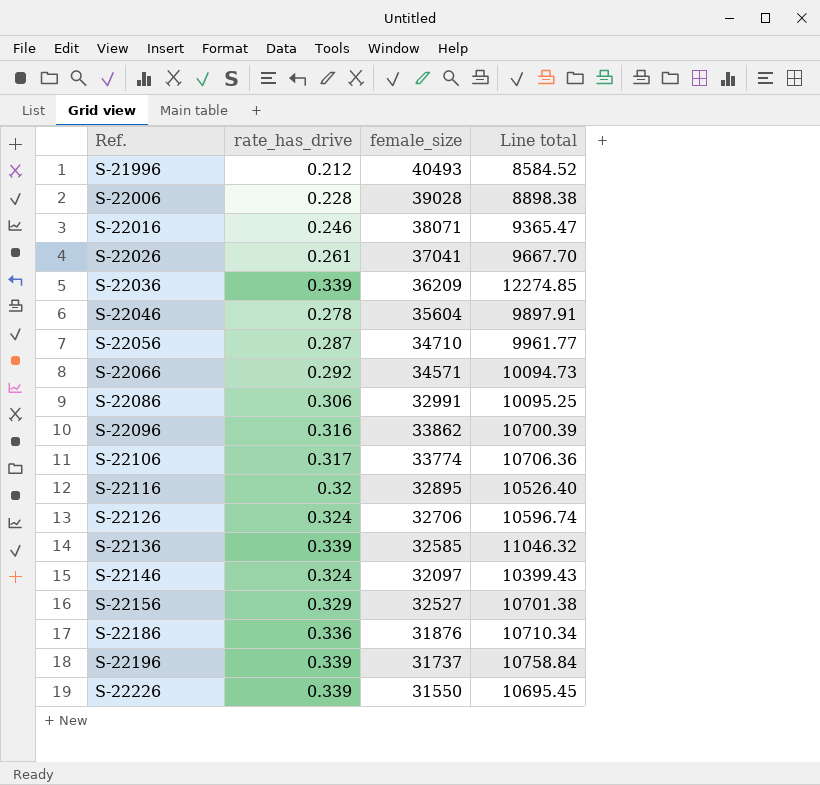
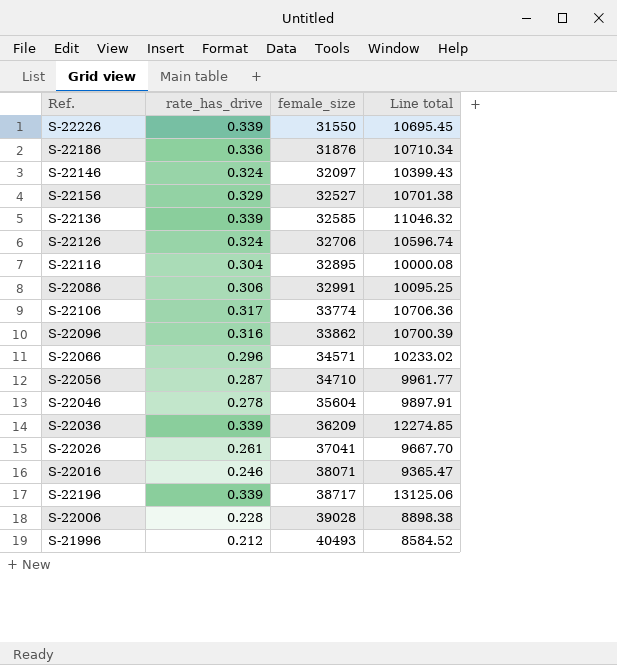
row order: Ref. ascending -> female_size ascending
S-22116 | rate_has_drive: 0.32 -> 0.304
S-22116 | Line total: 10526.40 -> 10000.08
S-22066 | rate_has_drive: 0.292 -> 0.296
S-22066 | Line total: 10094.73 -> 10233.02
S-22196 | female_size: 31737 -> 38717
S-22196 | Line total: 10758.84 -> 13125.06

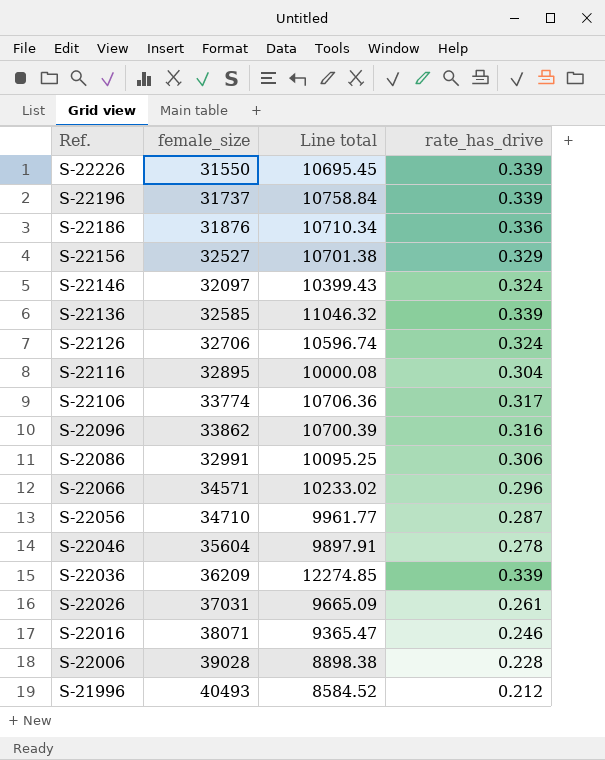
row order: female_size ascending -> Ref. descending
column rate_has_drive | position: 2 -> 4
S-22196 | female_size: 38717 -> 31737
S-22196 | Line total: 13125.06 -> 10758.84
S-22026 | female_size: 37041 -> 37031
S-22026 | Line total: 9667.70 -> 9665.09

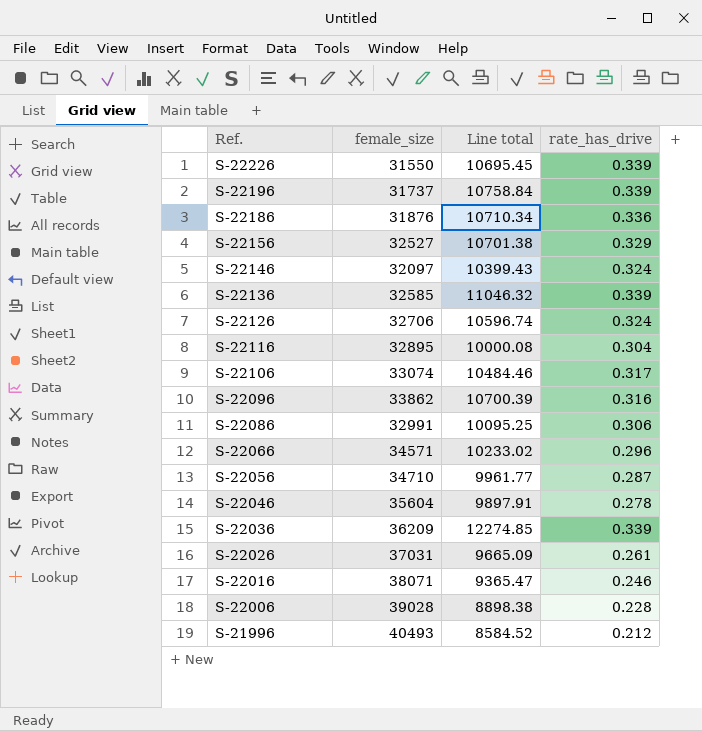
S-22106 | female_size: 33774 -> 33074
S-22106 | Line total: 10706.36 -> 10484.46

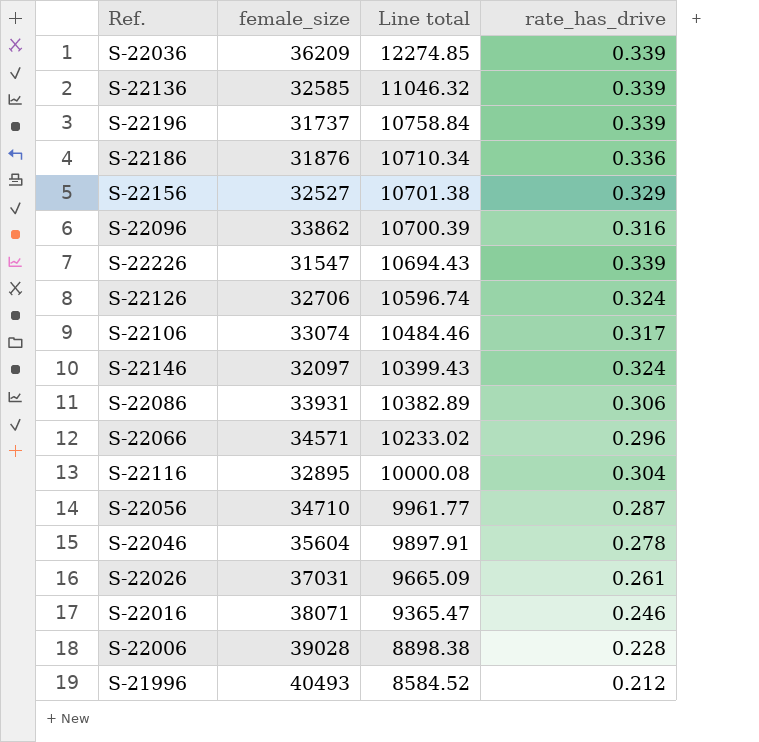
row order: Ref. descending -> Line total descending
S-22226 | female_size: 31550 -> 31547
S-22226 | Line total: 10695.45 -> 10694.43
S-22086 | female_size: 32991 -> 33931
S-22086 | Line total: 10095.25 -> 10382.89

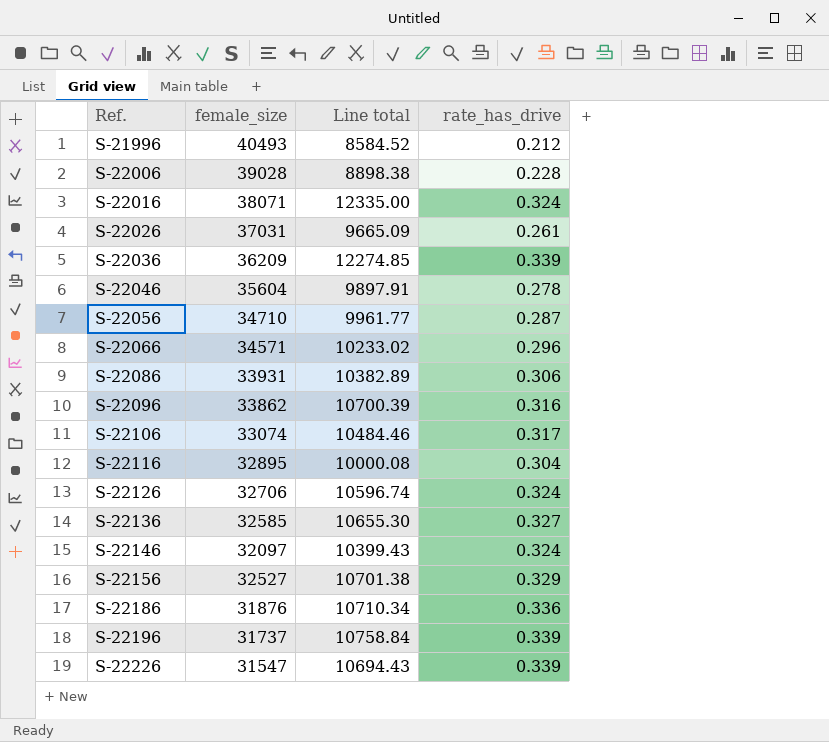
row order: Line total descending -> Ref. ascending
S-22016 | Line total: 9365.47 -> 12335.00
S-22016 | rate_has_drive: 0.246 -> 0.324
S-22136 | Line total: 11046.32 -> 10655.30
S-22136 | rate_has_drive: 0.339 -> 0.327

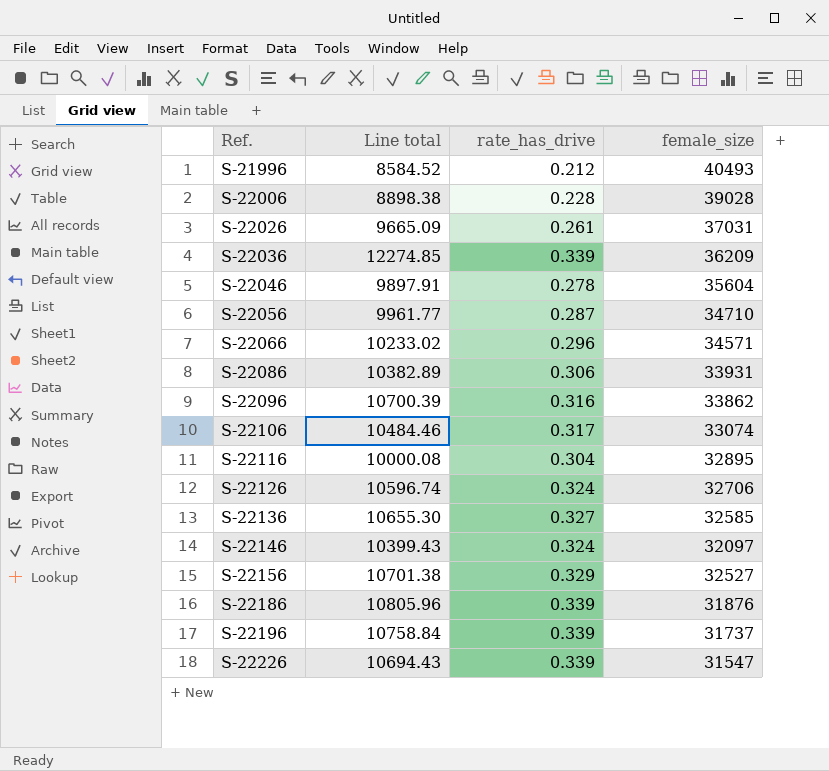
column female_size | position: 2 -> 4
row S-22016: 38071 | 12335.00 | 0.324 -> none
S-22186 | Line total: 10710.34 -> 10805.96
S-22186 | rate_has_drive: 0.336 -> 0.339

